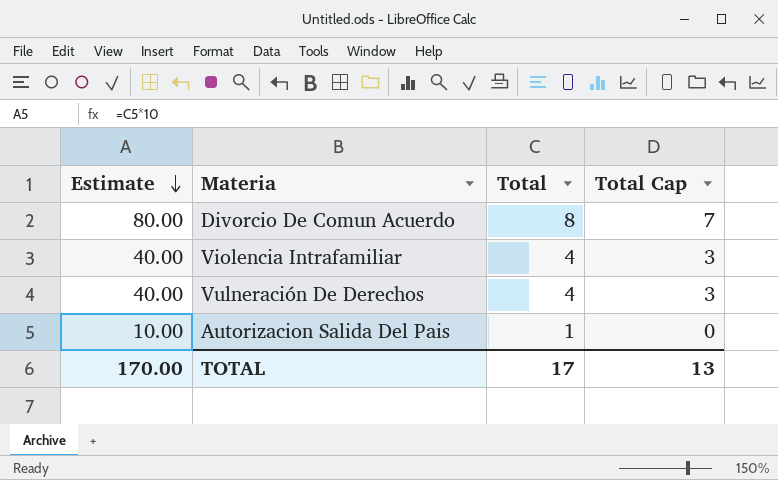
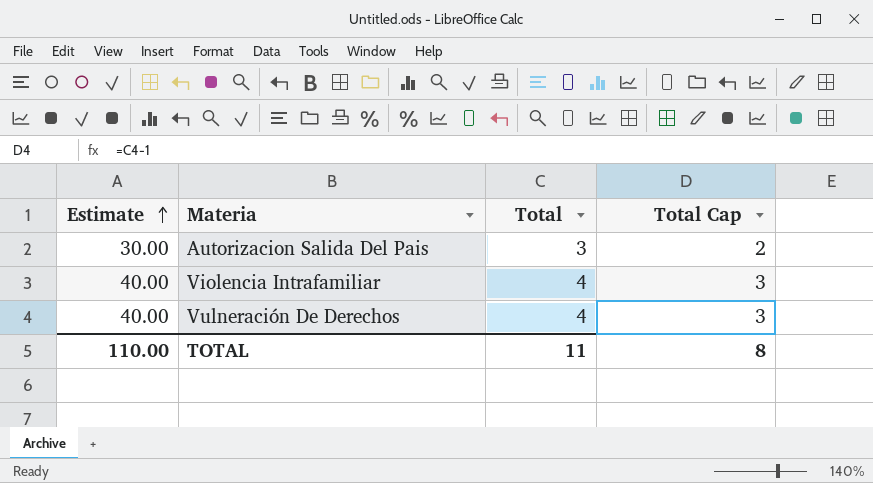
row order: Estimate descending -> Estimate ascending
row Divorcio De Comun Acuerdo: 80.00 | 8 | 7 -> none
Autorizacion Salida Del Pais | Estimate: 10.00 -> 30.00
Autorizacion Salida Del Pais | Total: 1 -> 3
Autorizacion Salida Del Pais | Total Cap: 0 -> 2
TOTAL | Estimate: 170.00 -> 110.00
TOTAL | Total: 17 -> 11
TOTAL | Total Cap: 13 -> 8

